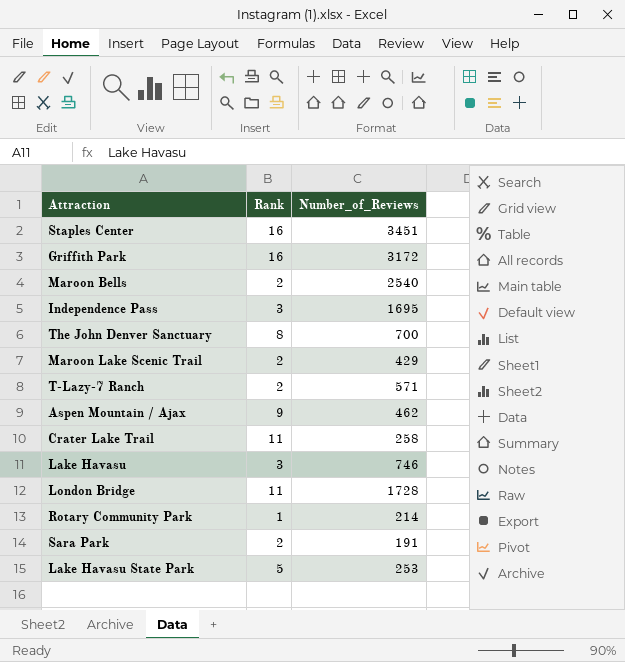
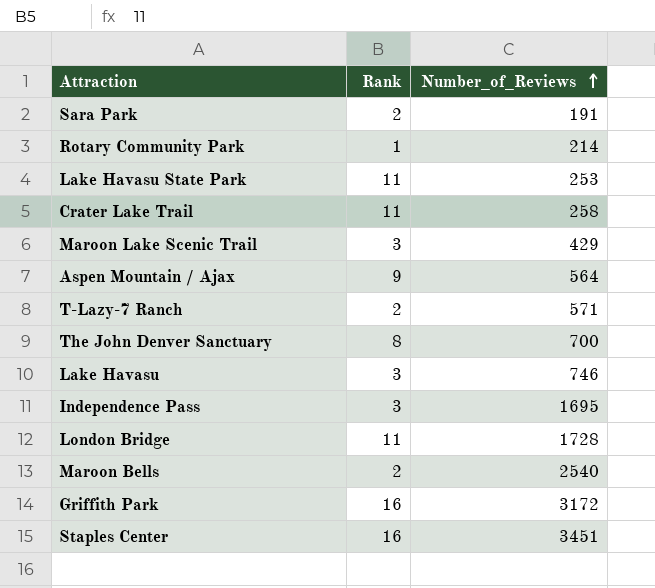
row order: none -> Number_of_Reviews ascending
Lake Havasu State Park | Rank: 5 -> 11
Maroon Lake Scenic Trail | Rank: 2 -> 3
Aspen Mountain / Ajax | Number_of_Reviews: 462 -> 564

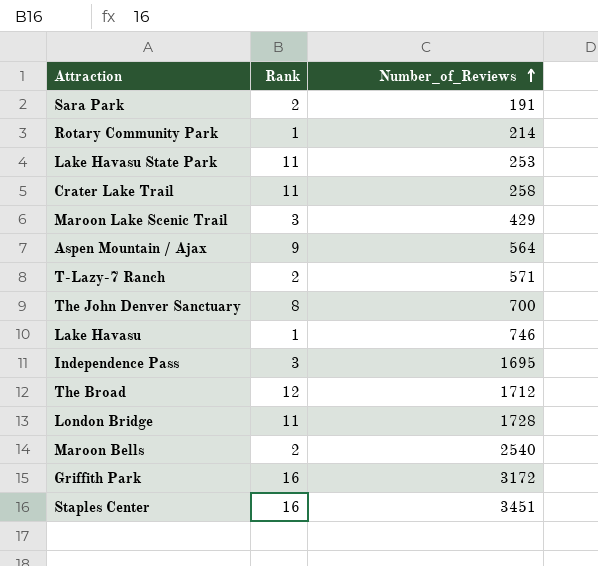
Lake Havasu | Rank: 3 -> 1
row The Broad: none -> 12 | 1712

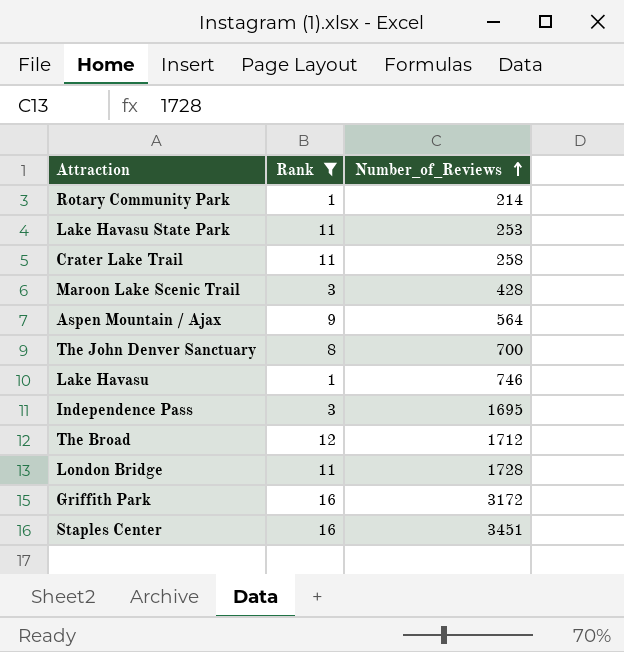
filter: none -> Rank != 2
Maroon Lake Scenic Trail | Number_of_Reviews: 429 -> 428

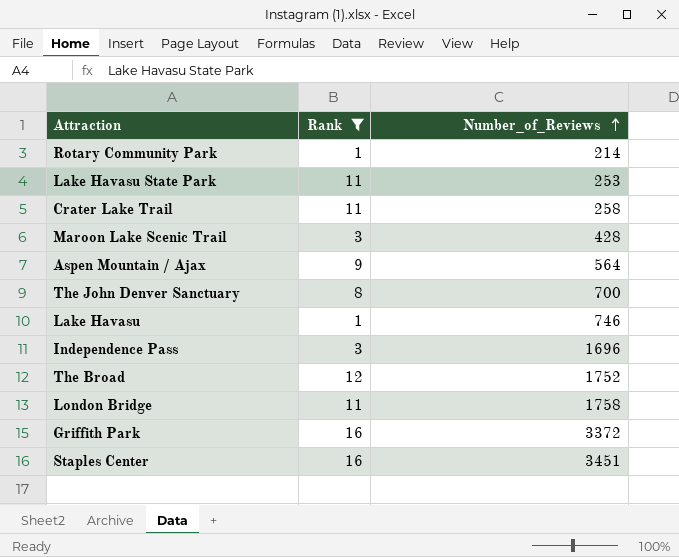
Independence Pass | Number_of_Reviews: 1695 -> 1696
The Broad | Number_of_Reviews: 1712 -> 1752
London Bridge | Number_of_Reviews: 1728 -> 1758
Griffith Park | Number_of_Reviews: 3172 -> 3372

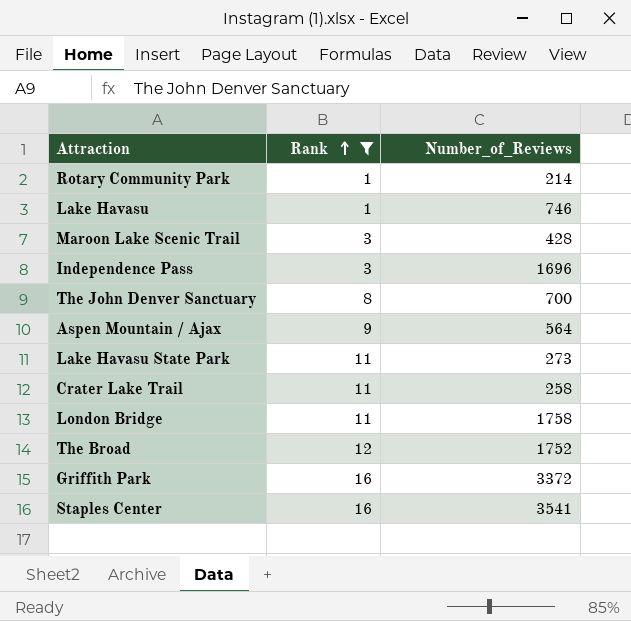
row order: Number_of_Reviews ascending -> Rank ascending
Lake Havasu State Park | Number_of_Reviews: 253 -> 273
Staples Center | Number_of_Reviews: 3451 -> 3541

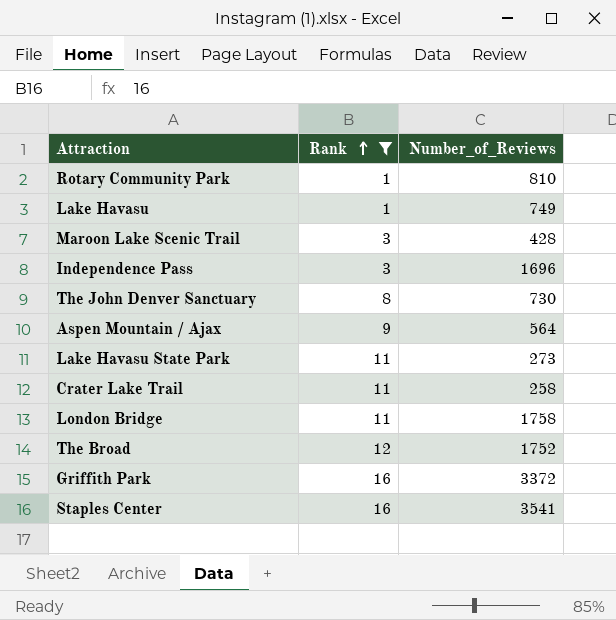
Rotary Community Park | Number_of_Reviews: 214 -> 810
Lake Havasu | Number_of_Reviews: 746 -> 749
The John Denver Sanctuary | Number_of_Reviews: 700 -> 730

